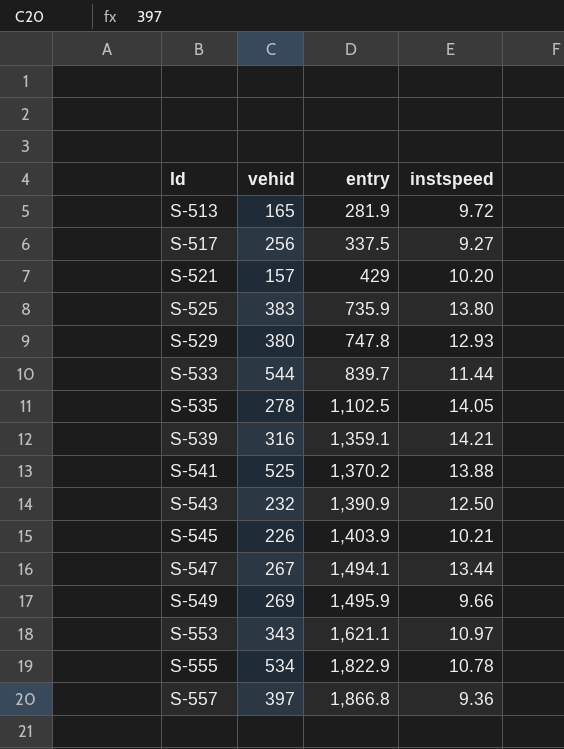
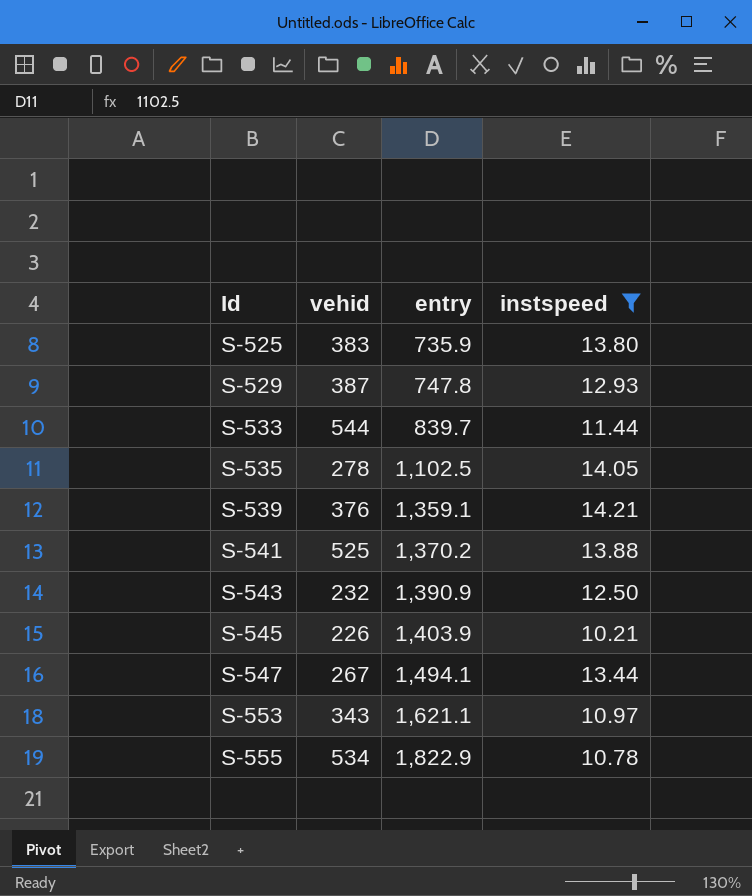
filter: none -> instspeed >= 10.21
S-529 | vehid: 380 -> 387
S-539 | vehid: 316 -> 376

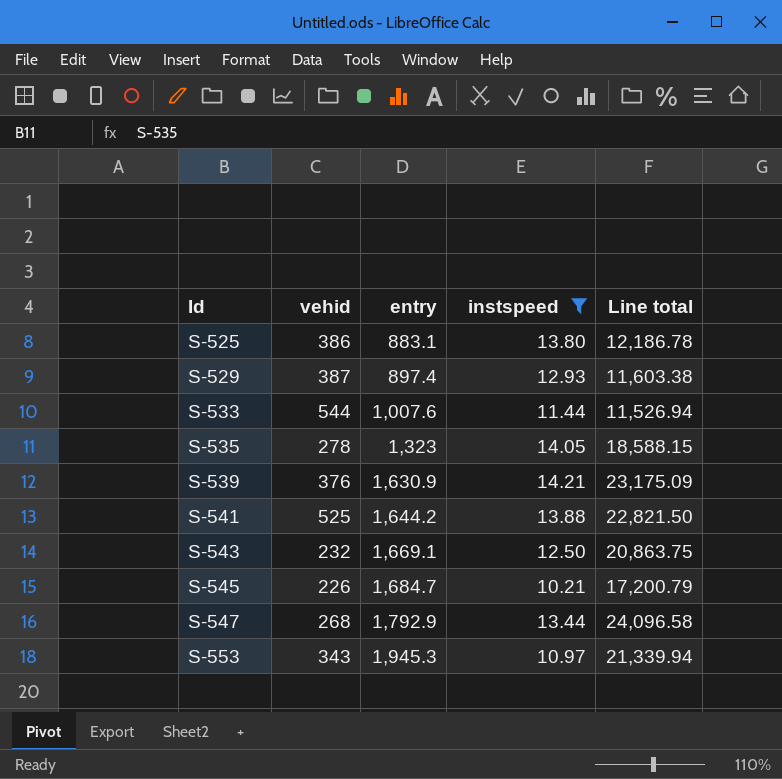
column Line total | formula: none -> [entry] * [instspeed]
row S-555: 534 | 1,822.9 | 10.78 -> none
S-525 | vehid: 383 -> 386
S-525 | entry: 735.9 -> 883.1
S-529 | entry: 747.8 -> 897.4
S-533 | entry: 839.7 -> 1,007.6
S-535 | entry: 1,102.5 -> 1,323
S-539 | entry: 1,359.1 -> 1,630.9
S-541 | entry: 1,370.2 -> 1,644.2
S-543 | entry: 1,390.9 -> 1,669.1
S-545 | entry: 1,403.9 -> 1,684.7
S-547 | vehid: 267 -> 268
S-547 | entry: 1,494.1 -> 1,792.9
S-553 | entry: 1,621.1 -> 1,945.3

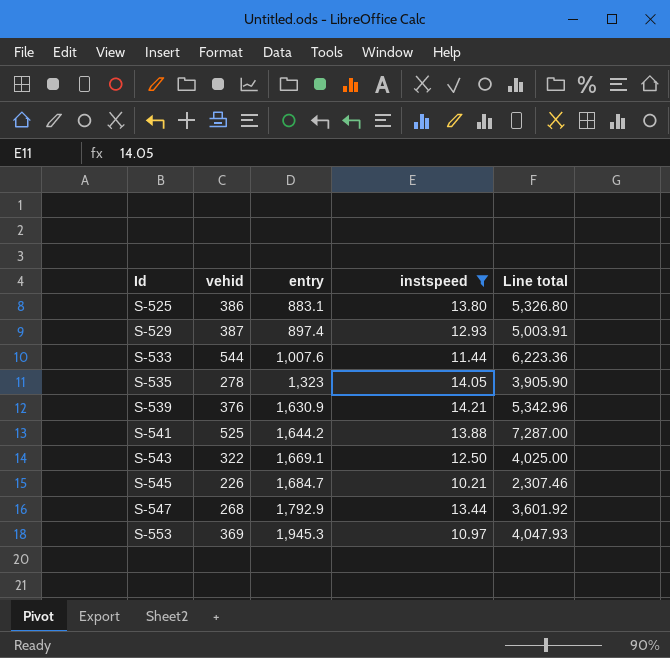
column Line total | formula: [entry] * [instspeed] -> [vehid] * [instspeed]
S-543 | vehid: 232 -> 322
S-553 | vehid: 343 -> 369

